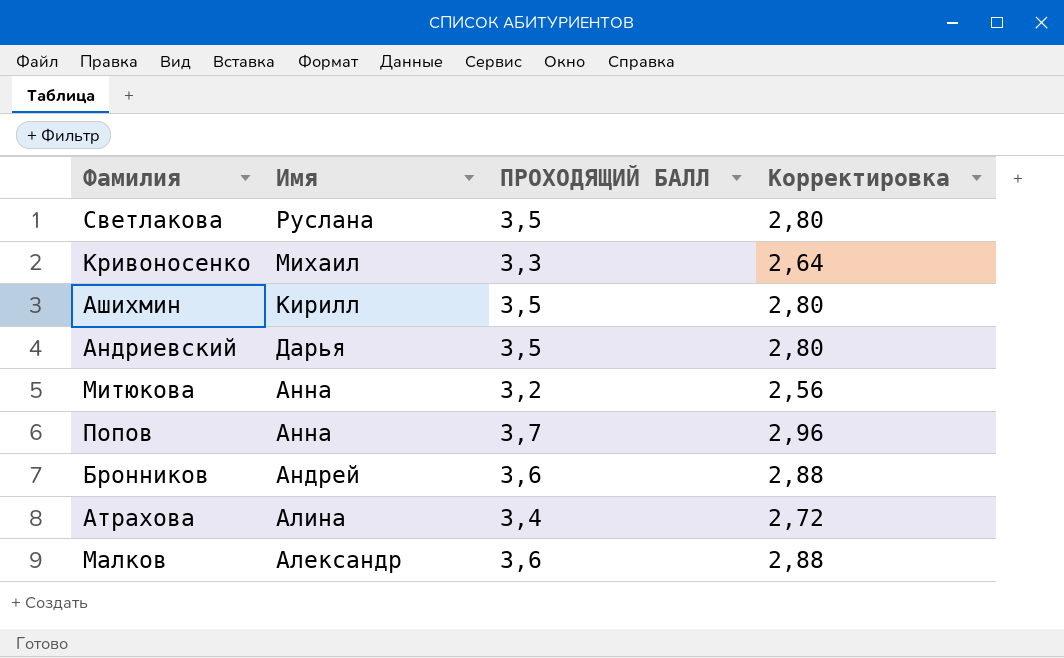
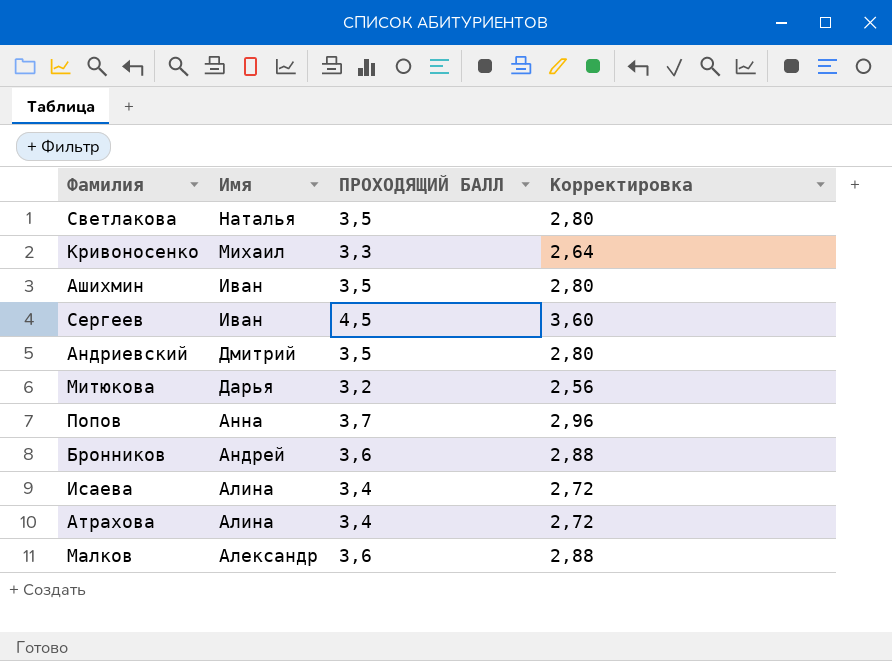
Светлакова | Имя: Руслана -> Наталья
Ашихмин | Имя: Кирилл -> Иван
row Сергеев: none -> Иван | 4,5 | 3,60
Андриевский | Имя: Дарья -> Дмитрий
Митюкова | Имя: Анна -> Дарья
row Исаева: none -> Алина | 3,4 | 2,72

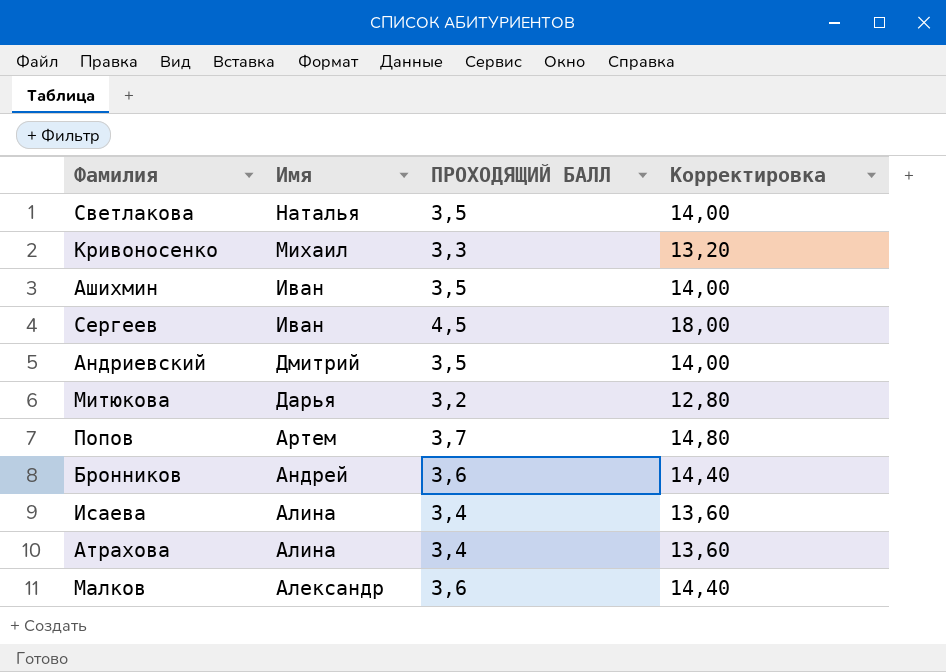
column Корректировка | formula: [ПРОХОДЯЩИЙ БАЛЛ] * 0,8 -> [ПРОХОДЯЩИЙ БАЛЛ] * 4
Попов | Имя: Анна -> Артем

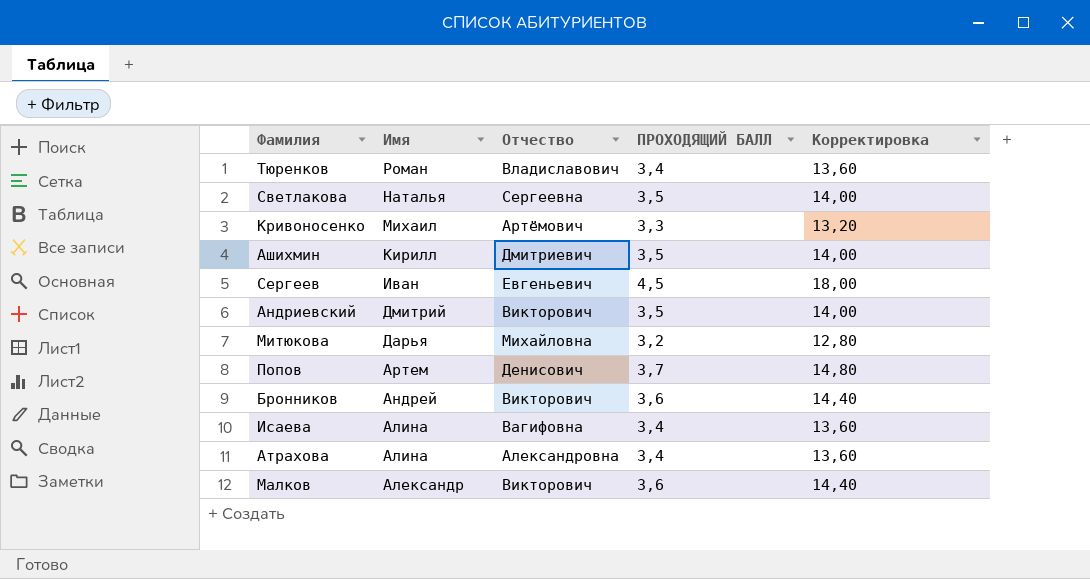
column Отчество | position: none -> 3
row Тюренков: none -> Роман | Владиславович | 3,4 | 13,60
Ашихмин | Имя: Иван -> Кирилл

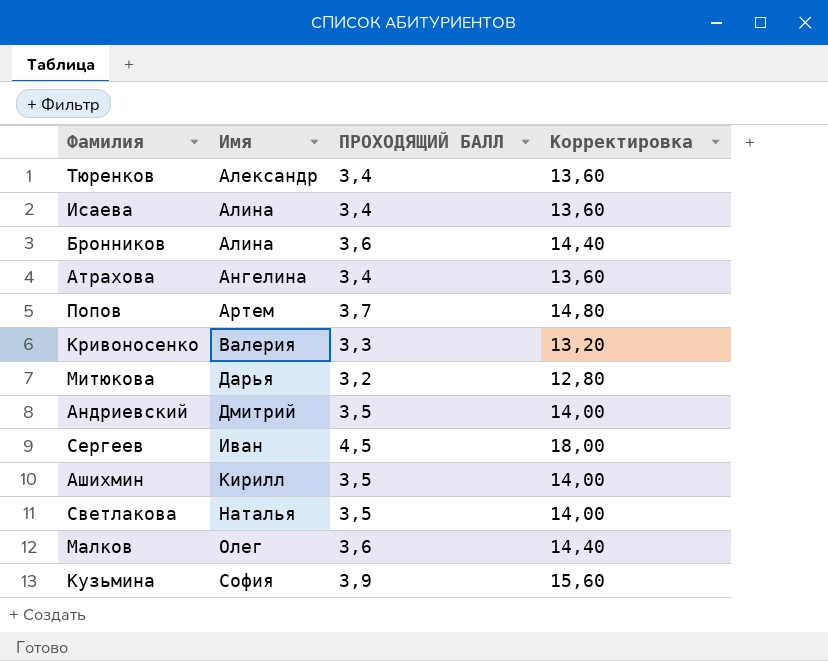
row order: Имя descending -> Имя ascending
column Отчество | position: 3 -> none
Тюренков | Имя: Роман -> Александр
Бронников | Имя: Андрей -> Алина
Атрахова | Имя: Алина -> Ангелина
Кривоносенко | Имя: Михаил -> Валерия
Малков | Имя: Александр -> Олег
row Кузьмина: none -> София | 3,9 | 15,60

